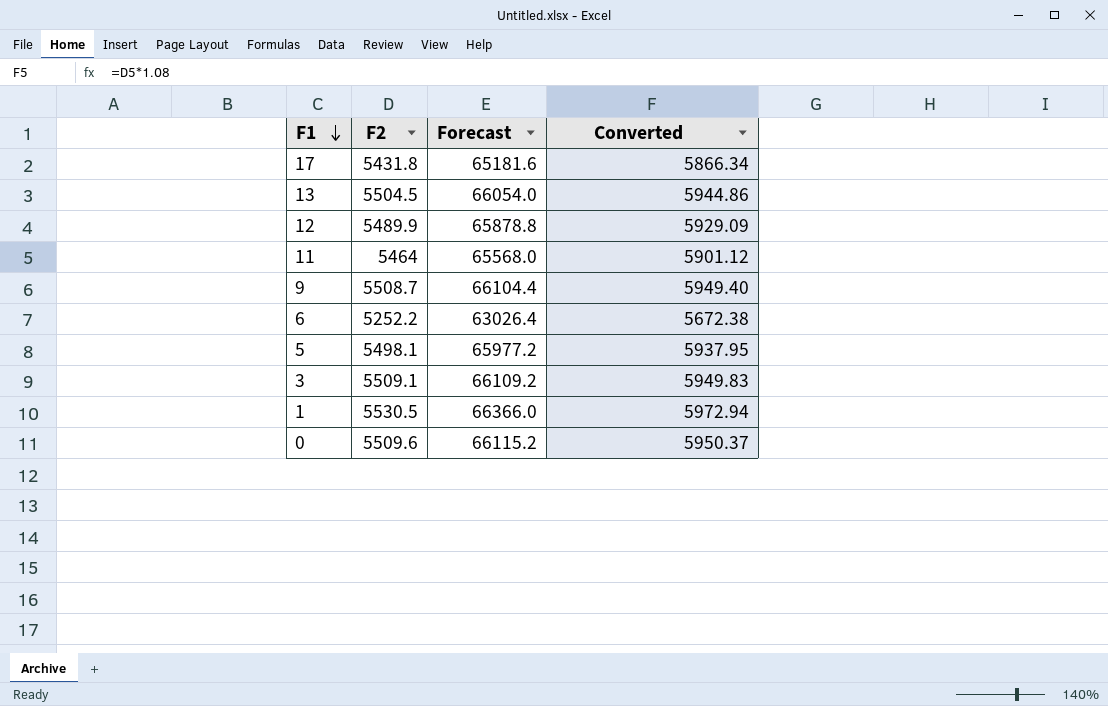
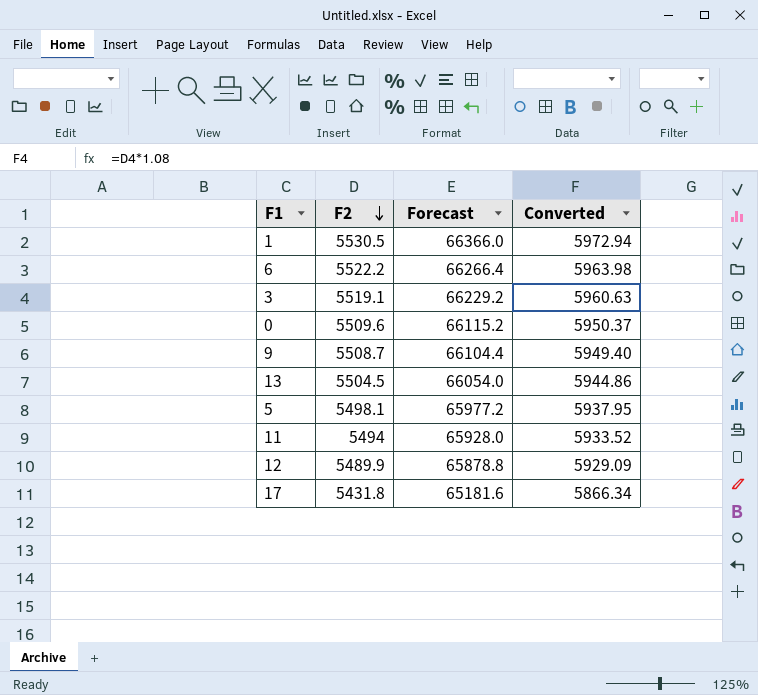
row order: F1 descending -> F2 descending
6 | F2: 5252.2 -> 5522.2
6 | Forecast: 63026.4 -> 66266.4
6 | Converted: 5672.38 -> 5963.98
3 | F2: 5509.1 -> 5519.1
3 | Forecast: 66109.2 -> 66229.2
3 | Converted: 5949.83 -> 5960.63
11 | F2: 5464 -> 5494
11 | Forecast: 65568.0 -> 65928.0
11 | Converted: 5901.12 -> 5933.52

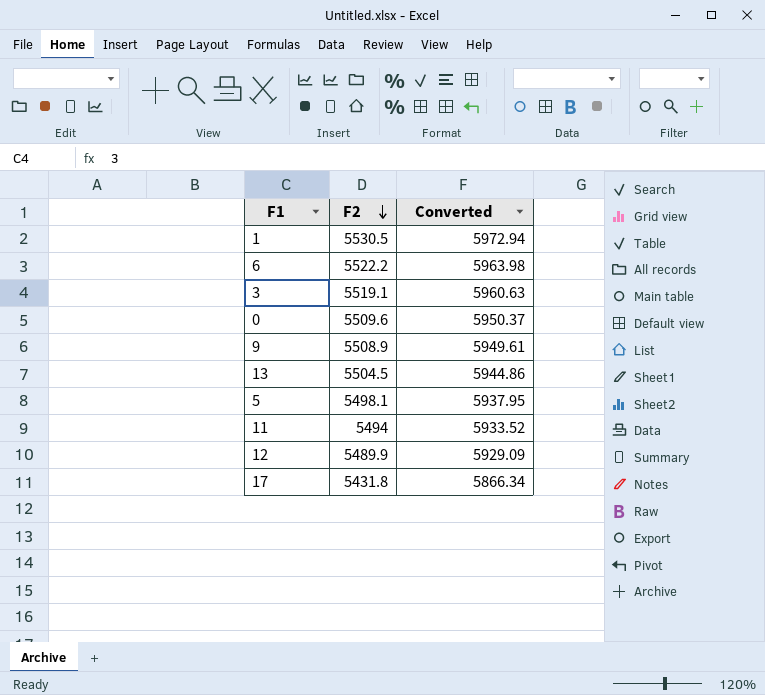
column Forecast | formula: [F2] * 12 -> none
9 | F2: 5508.7 -> 5508.9
9 | Converted: 5949.40 -> 5949.61

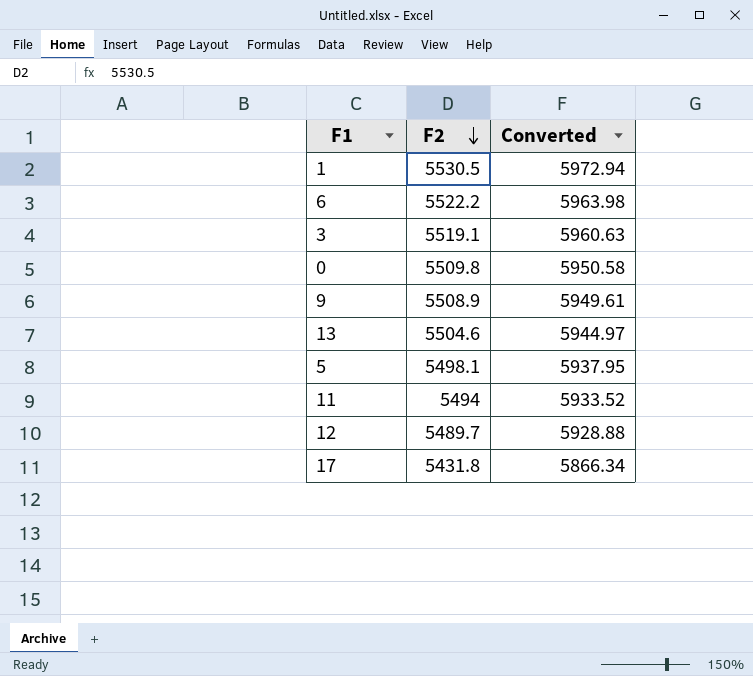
0 | F2: 5509.6 -> 5509.8
0 | Converted: 5950.37 -> 5950.58
13 | F2: 5504.5 -> 5504.6
13 | Converted: 5944.86 -> 5944.97
12 | F2: 5489.9 -> 5489.7
12 | Converted: 5929.09 -> 5928.88

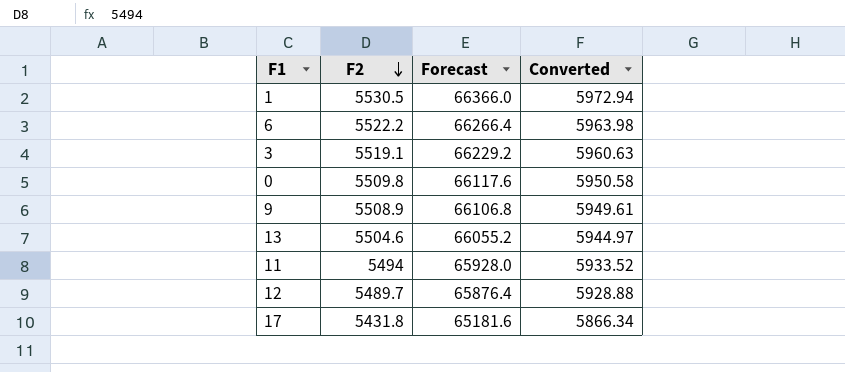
column Forecast | formula: none -> [F2] * 12
row 5: 5498.1 | 5937.95 -> none

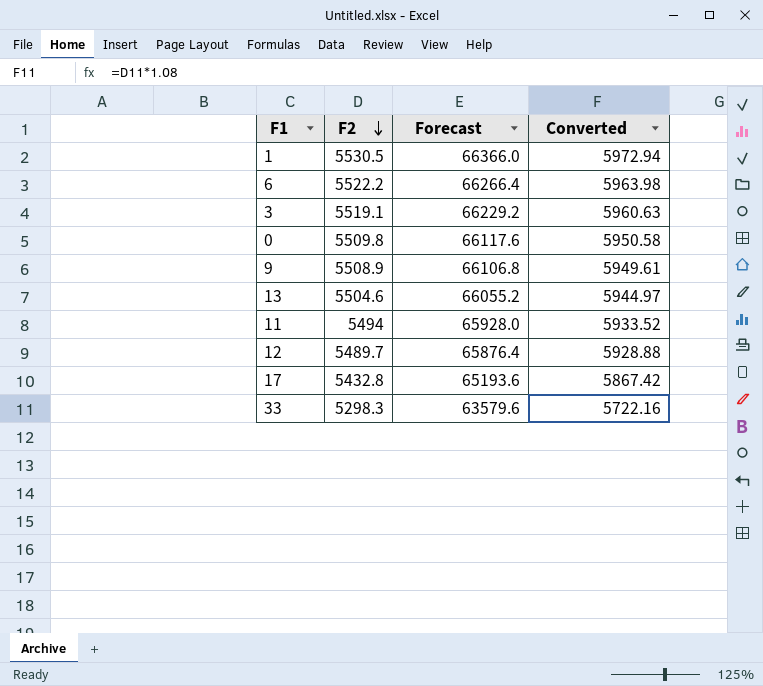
17 | F2: 5431.8 -> 5432.8
17 | Forecast: 65181.6 -> 65193.6
17 | Converted: 5866.34 -> 5867.42
row 33: none -> 5298.3 | 63579.6 | 5722.16

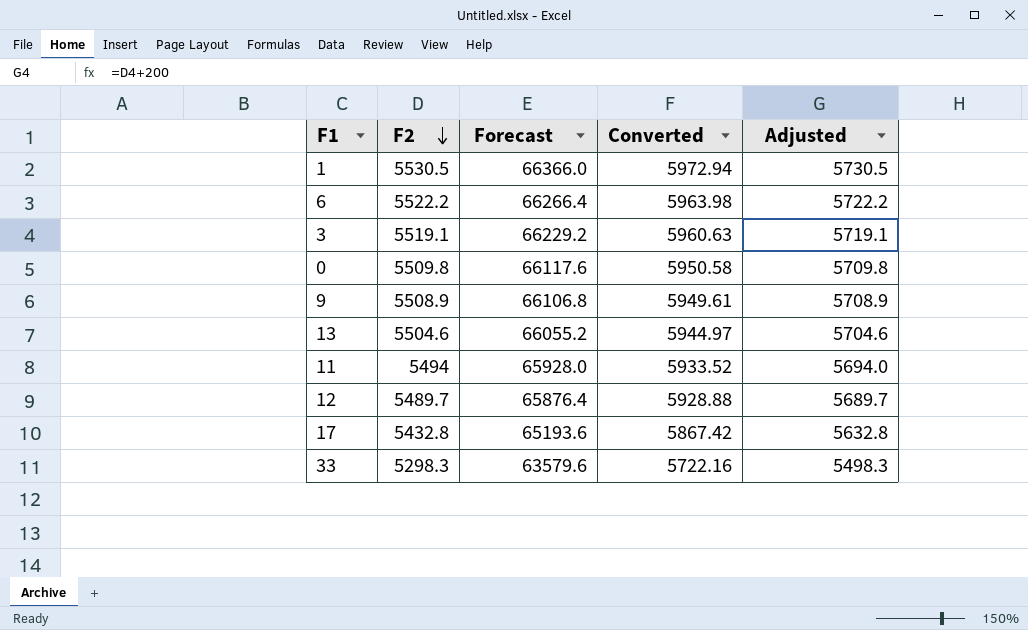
column Adjusted | formula: none -> [F2] + 200

